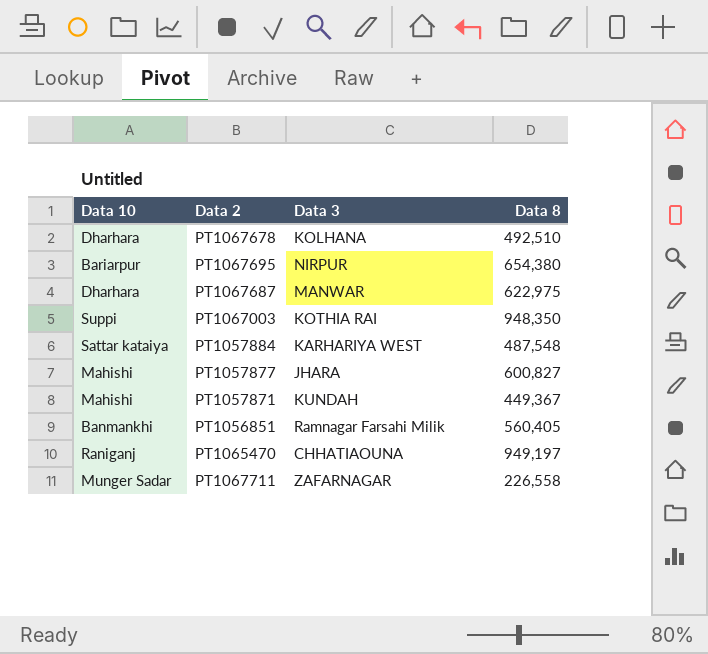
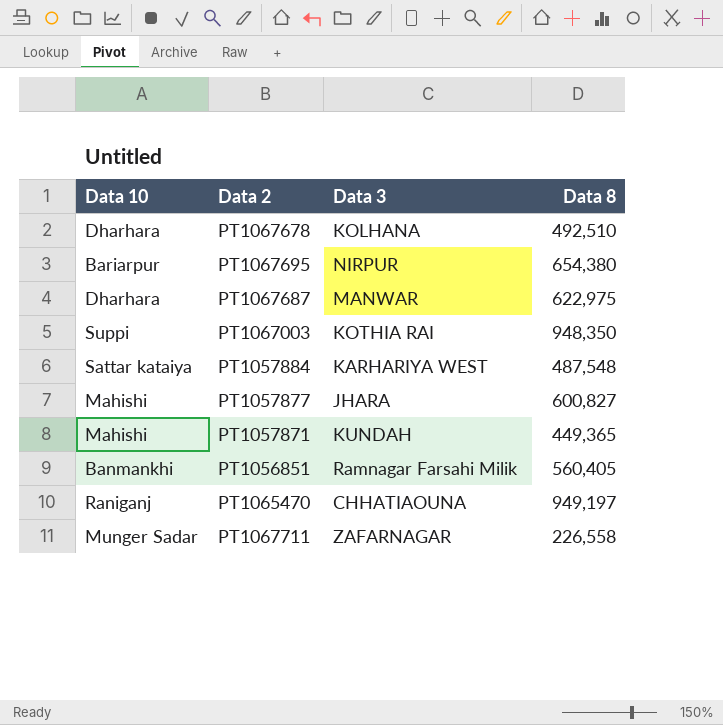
PT1057871 | Data 8: 449,367 -> 449,365

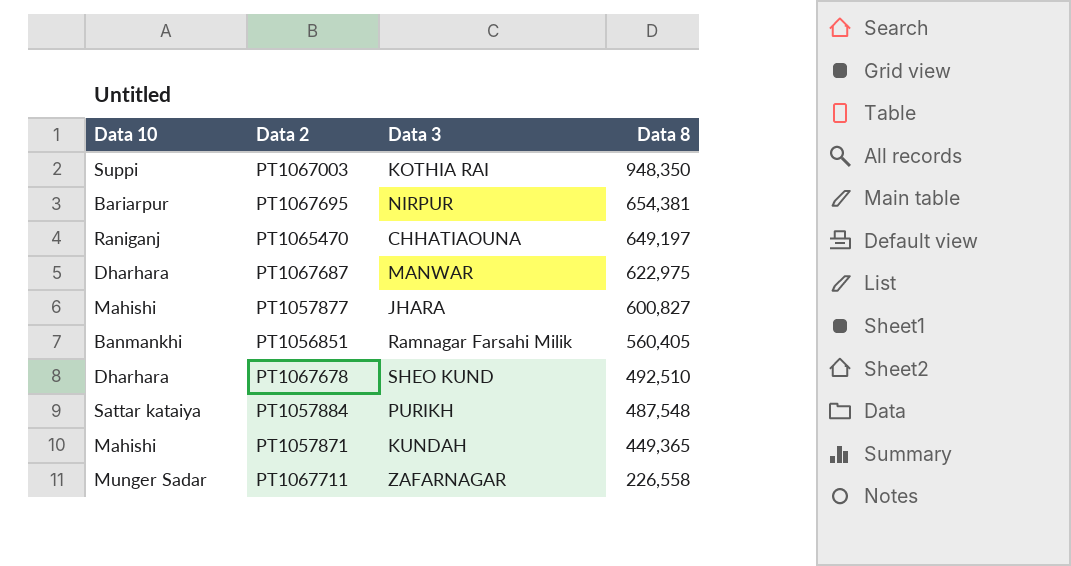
row order: none -> Data 8 descending
PT1067695 | Data 8: 654,380 -> 654,381
PT1065470 | Data 8: 949,197 -> 649,197
PT1067678 | Data 3: KOLHANA -> SHEO KUND
PT1057884 | Data 3: KARHARIYA WEST -> PURIKH

